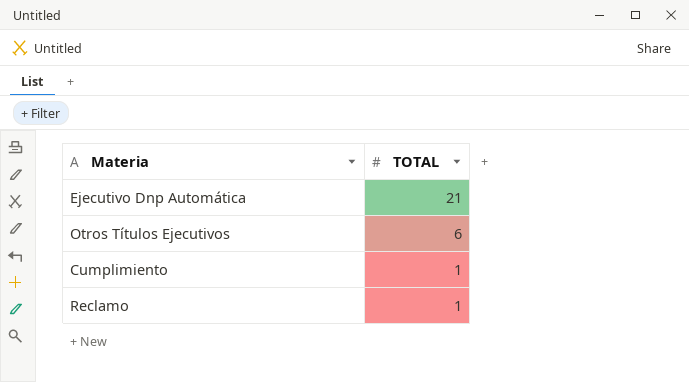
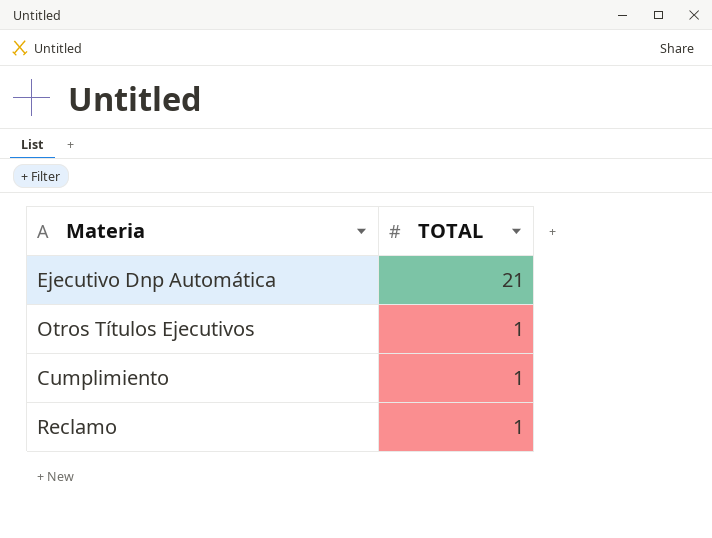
Otros Títulos Ejecutivos | TOTAL: 6 -> 1

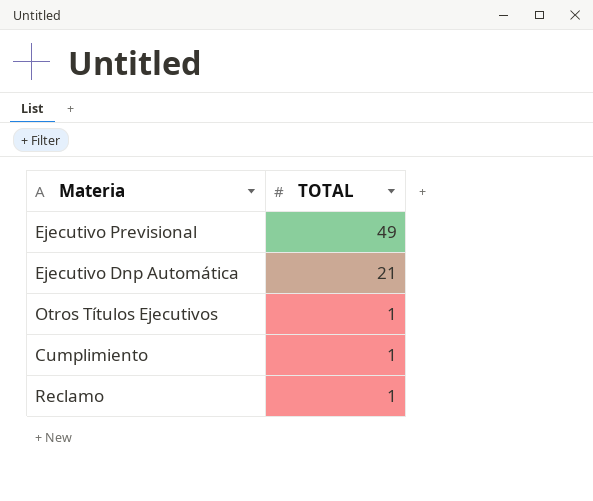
row Ejecutivo Previsional: none -> 49

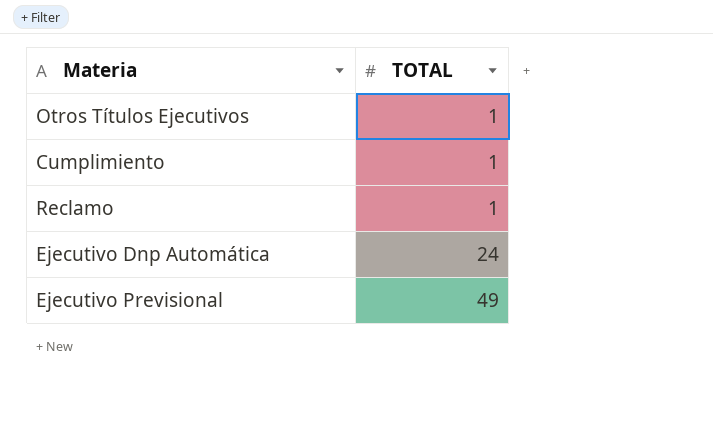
row order: TOTAL descending -> TOTAL ascending
Ejecutivo Dnp Automática | TOTAL: 21 -> 24

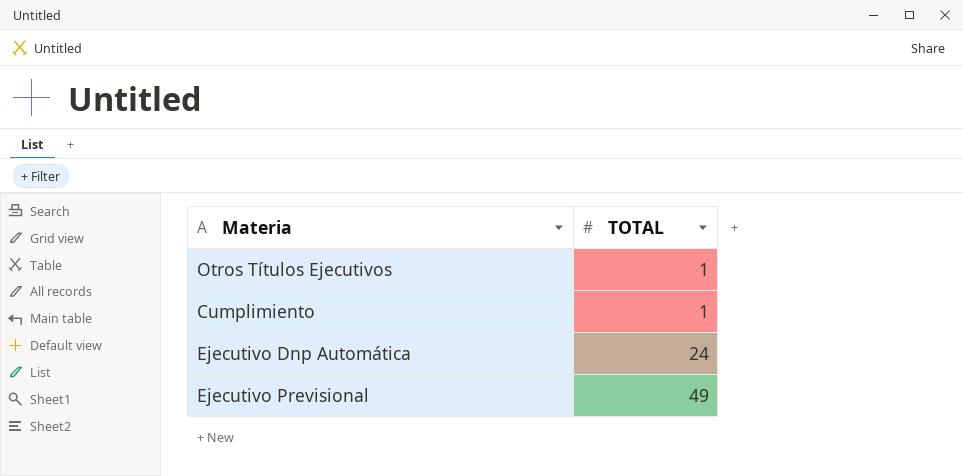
row Reclamo: 1 -> none

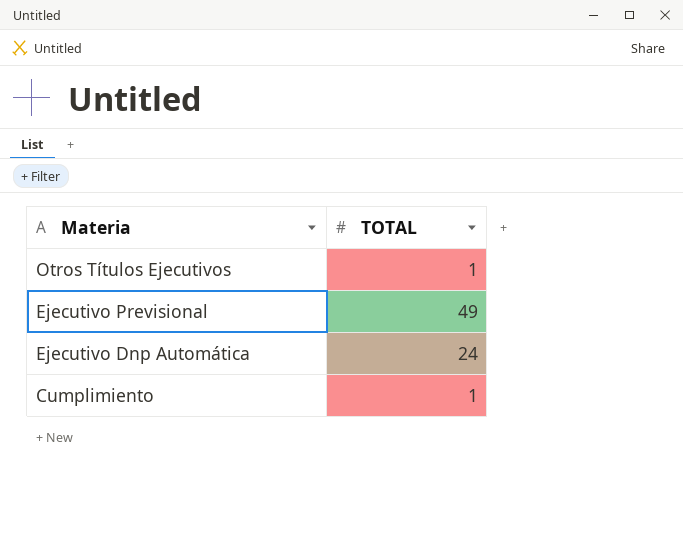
row order: TOTAL ascending -> Materia descending

